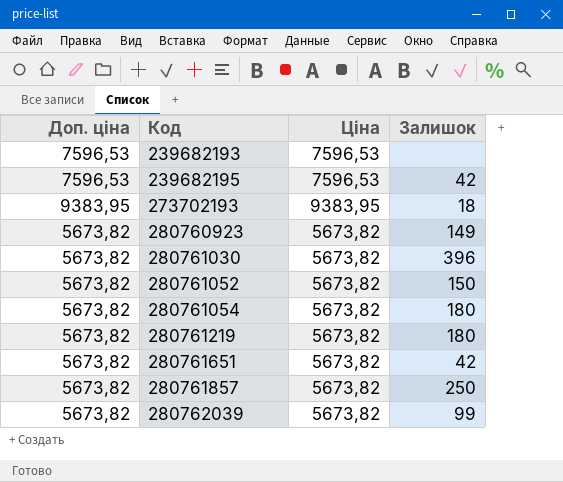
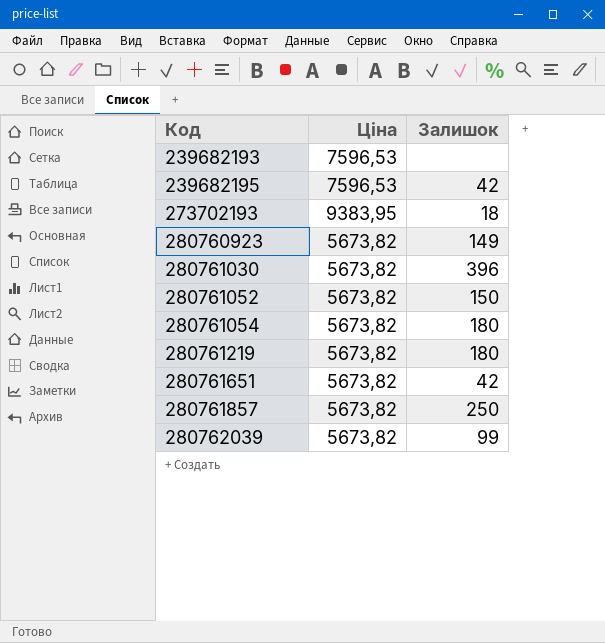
column Доп. ціна | position: 1 -> none

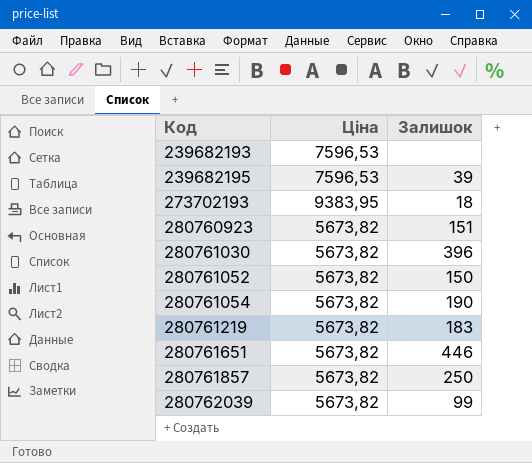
239682195 | Залишок: 42 -> 39
280760923 | Залишок: 149 -> 151
280761054 | Залишок: 180 -> 190
280761219 | Залишок: 180 -> 183
280761651 | Залишок: 42 -> 446

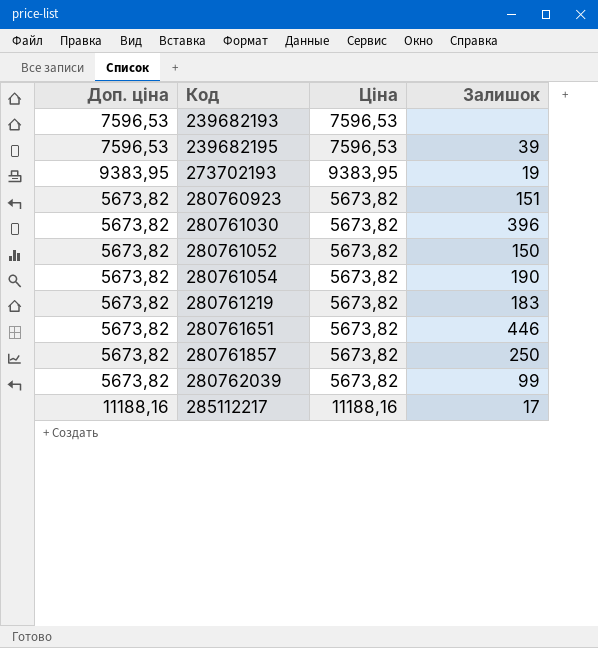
column Доп. ціна | position: none -> 1
273702193 | Залишок: 18 -> 19
row 285112217: none -> 11188,16 | 11188,16 | 17

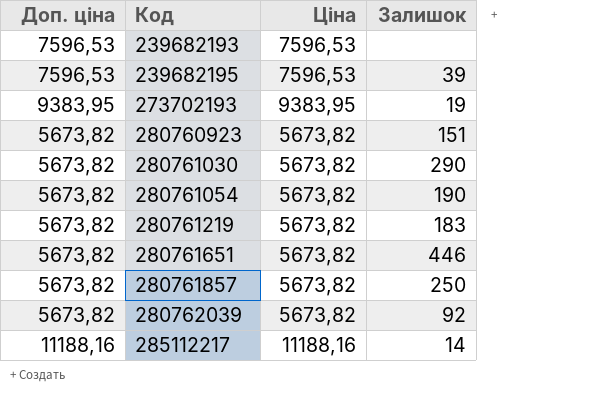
row 280761052: 5673,82 | 5673,82 | 150 -> none
280761030 | Залишок: 396 -> 290
280762039 | Залишок: 99 -> 92
285112217 | Залишок: 17 -> 14

